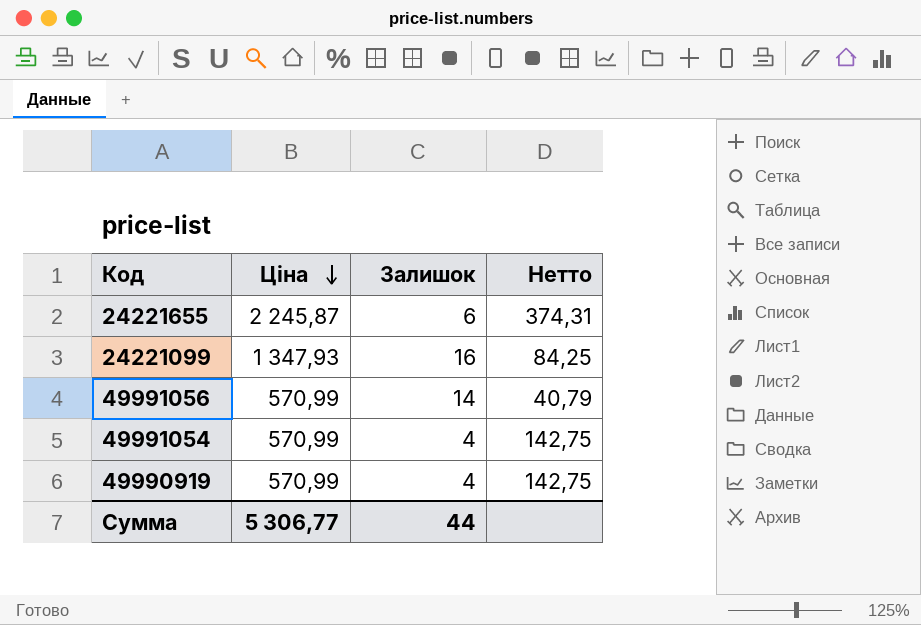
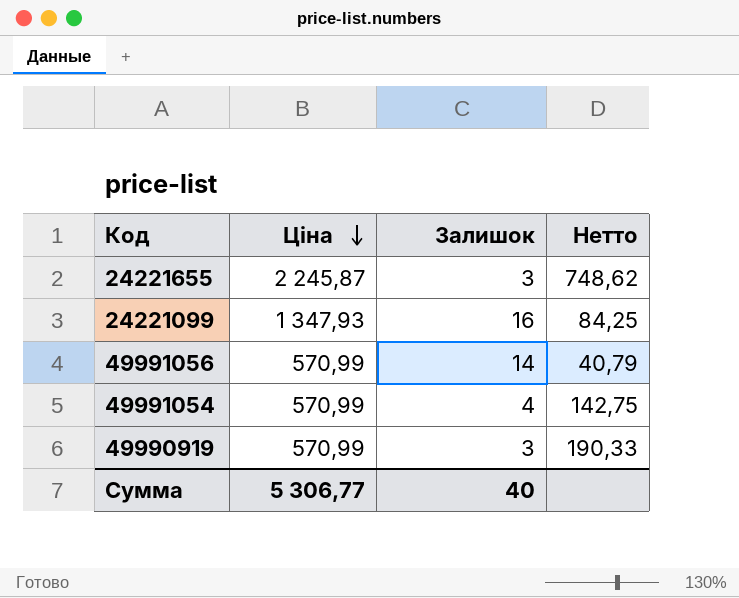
24221655 | Залишок: 6 -> 3
24221655 | Нетто: 374,31 -> 748,62
49990919 | Залишок: 4 -> 3
49990919 | Нетто: 142,75 -> 190,33
Сумма | Залишок: 44 -> 40

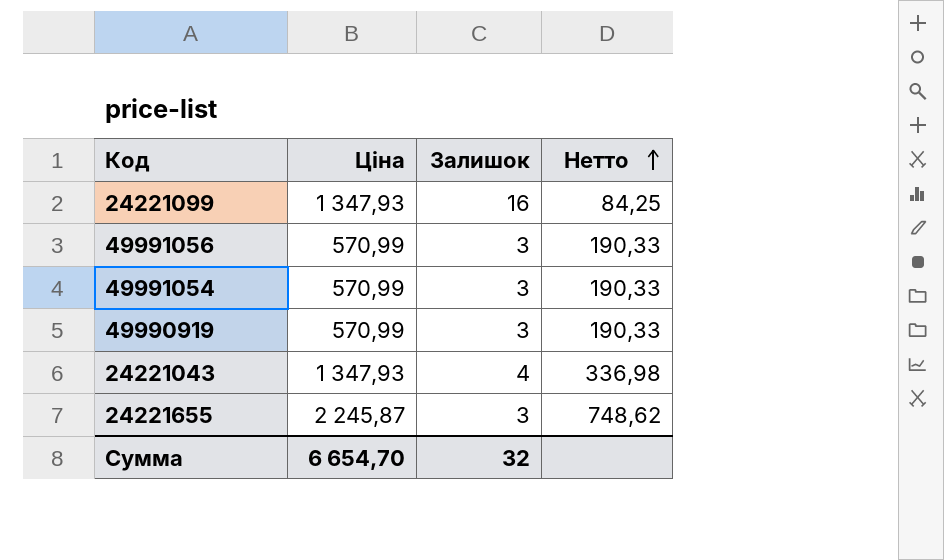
row order: Ціна descending -> Нетто ascending
49991056 | Залишок: 14 -> 3
49991056 | Нетто: 40,79 -> 190,33
49991054 | Залишок: 4 -> 3
49991054 | Нетто: 142,75 -> 190,33
row 24221043: none -> 1 347,93 | 4 | 336,98
Сумма | Ціна: 5 306,77 -> 6 654,70
Сумма | Залишок: 40 -> 32

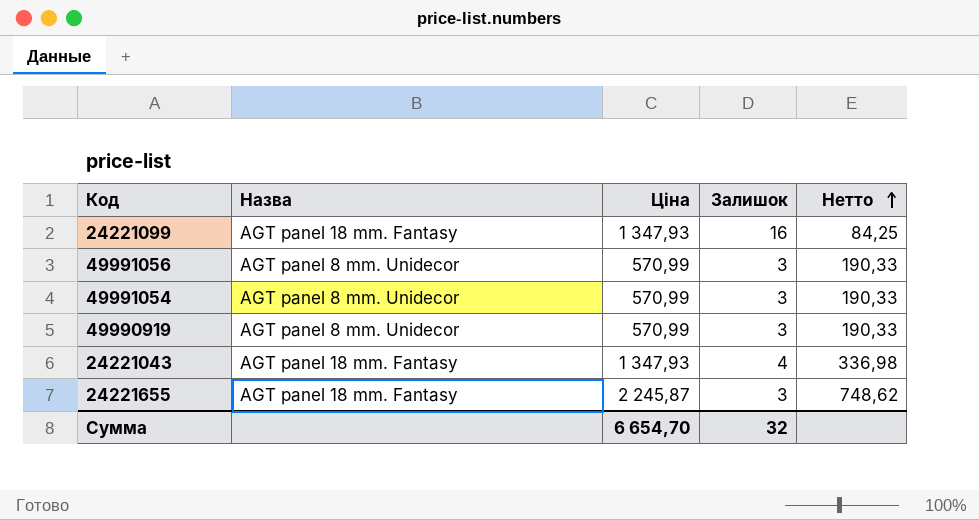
column Назва | position: none -> 2

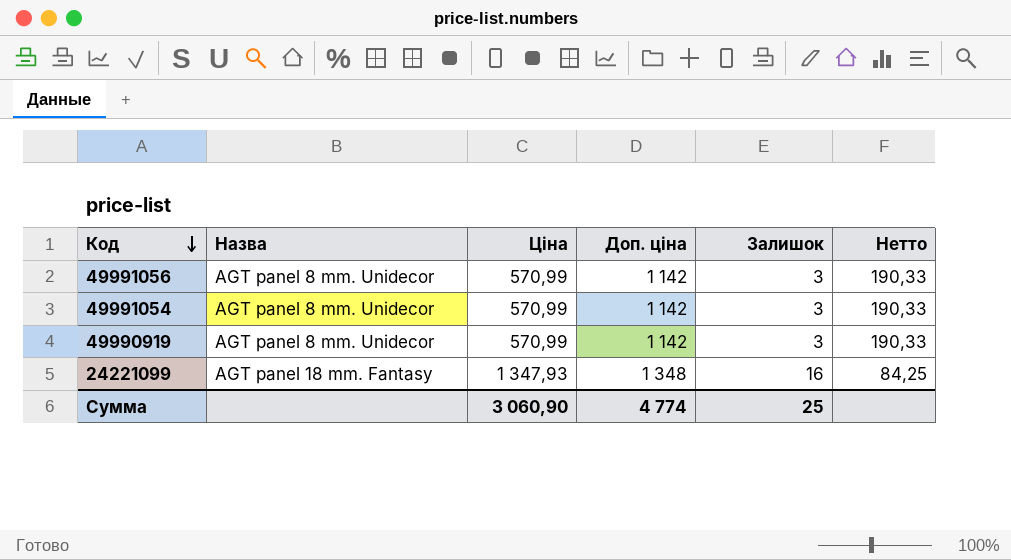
row order: Нетто ascending -> Код descending
column Доп. ціна | position: none -> 4
row 24221043: AGT panel 18 mm. Fantasy | 1 347,93 | 4 | 336,98 -> none
row 24221655: AGT panel 18 mm. Fantasy | 2 245,87 | 3 | 748,62 -> none
Сумма | Ціна: 6 654,70 -> 3 060,90
Сумма | Залишок: 32 -> 25

